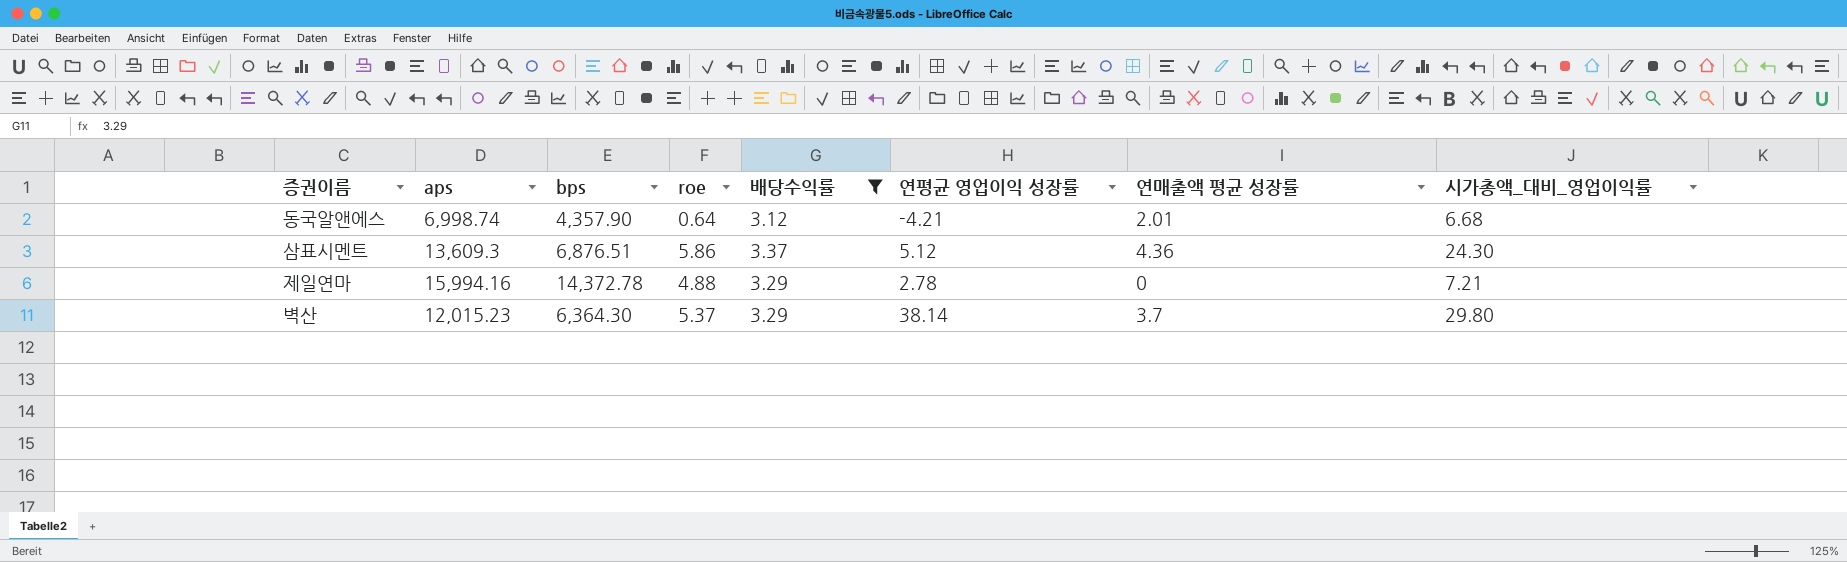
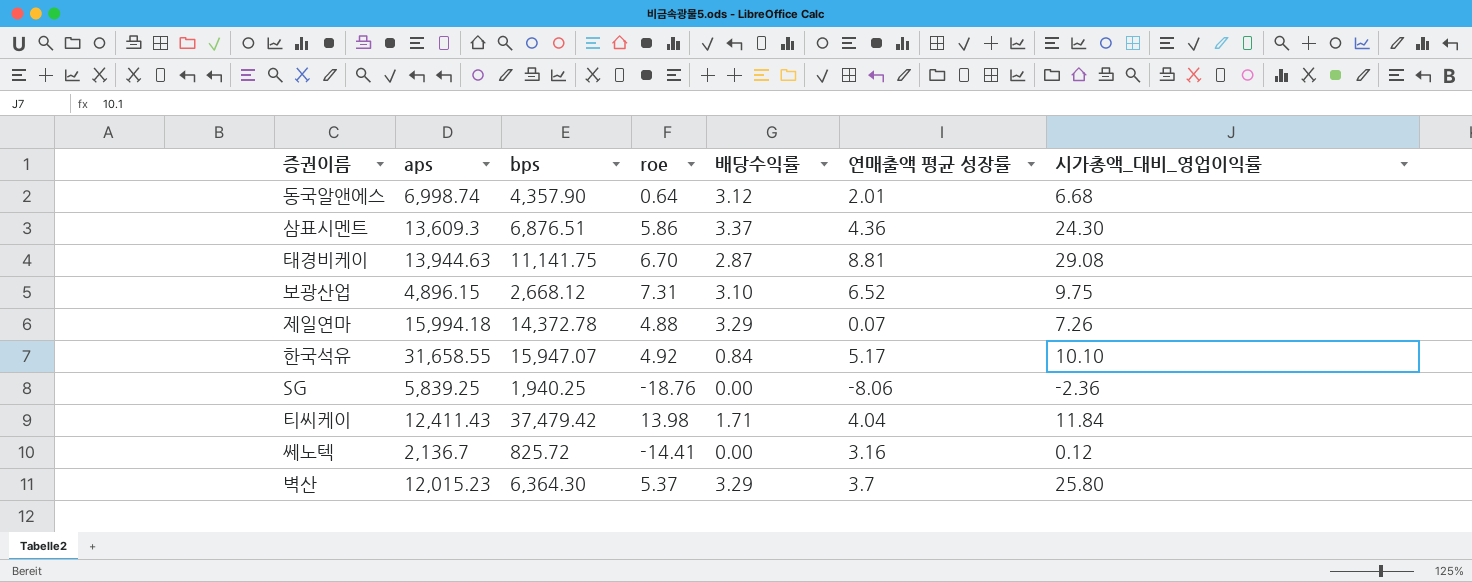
filter: 배당수익률 >= 3.12 -> none
column 연평균 영업이익 성장률 | position: 6 -> none
제일연마 | aps: 15,994.16 -> 15,994.18
제일연마 | 연매출액 평균 성장률: 0 -> 0.07
제일연마 | 시가총액_대비_영업이익률: 7.21 -> 7.26
벽산 | 시가총액_대비_영업이익률: 29.80 -> 25.80

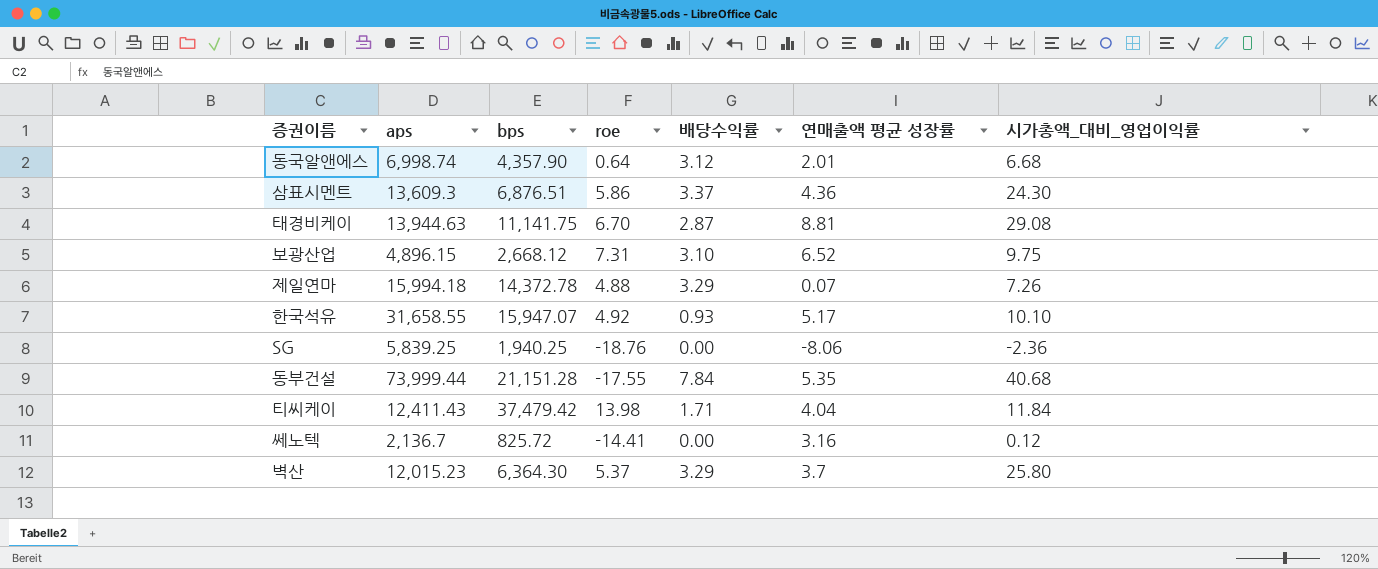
한국석유 | 배당수익률: 0.84 -> 0.93
row 동부건설: none -> 73,999.44 | 21,151.28 | -17.55 | 7.84 | 5.35 | 40.68

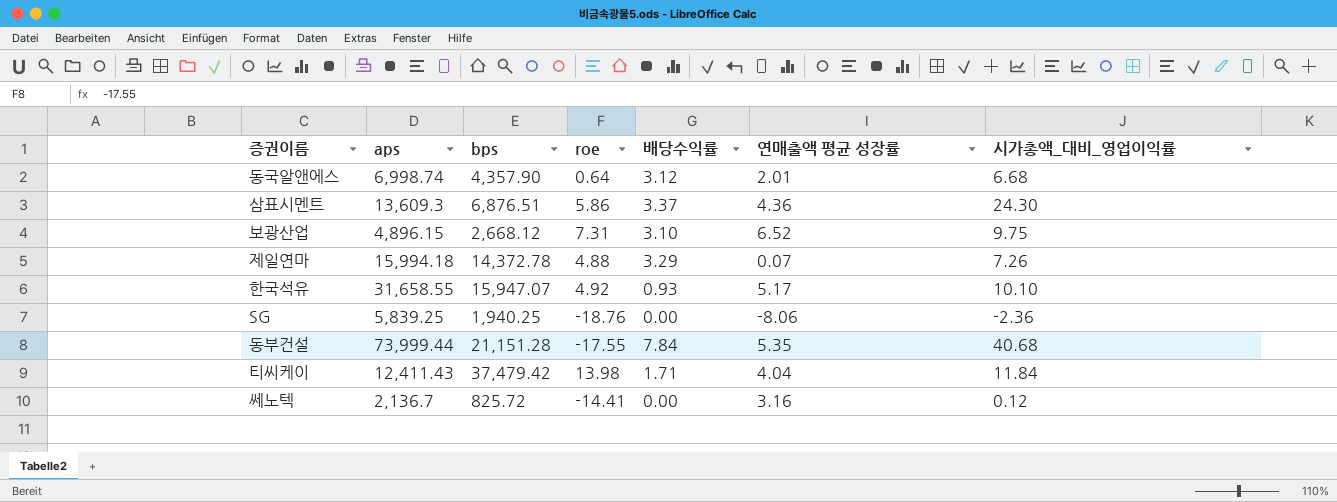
row 태경비케이: 13,944.63 | 11,141.75 | 6.70 | 2.87 | 8.81 | 29.08 -> none
row 벽산: 12,015.23 | 6,364.30 | 5.37 | 3.29 | 3.7 | 25.80 -> none

